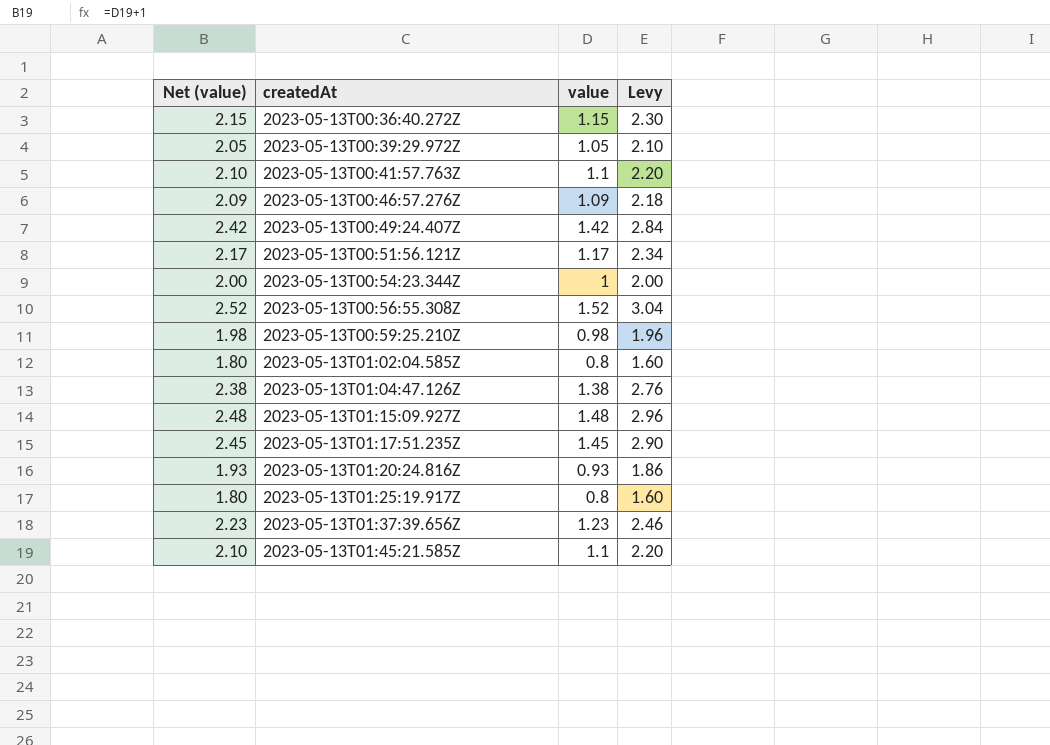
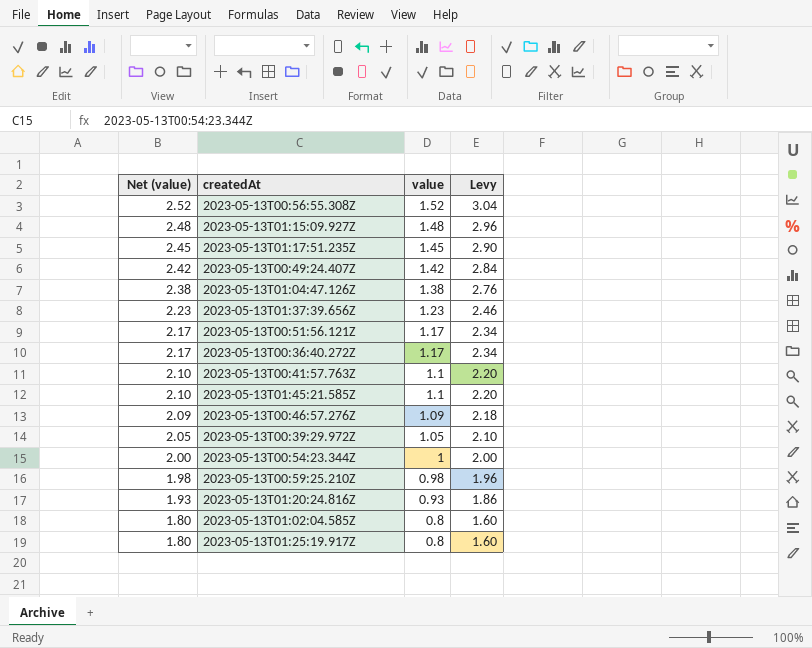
row order: createdAt ascending -> Net (value) descending
2023-05-13T00:36:40.272Z | Net (value): 2.15 -> 2.17
2023-05-13T00:36:40.272Z | value: 1.15 -> 1.17
2023-05-13T00:36:40.272Z | Levy: 2.30 -> 2.34

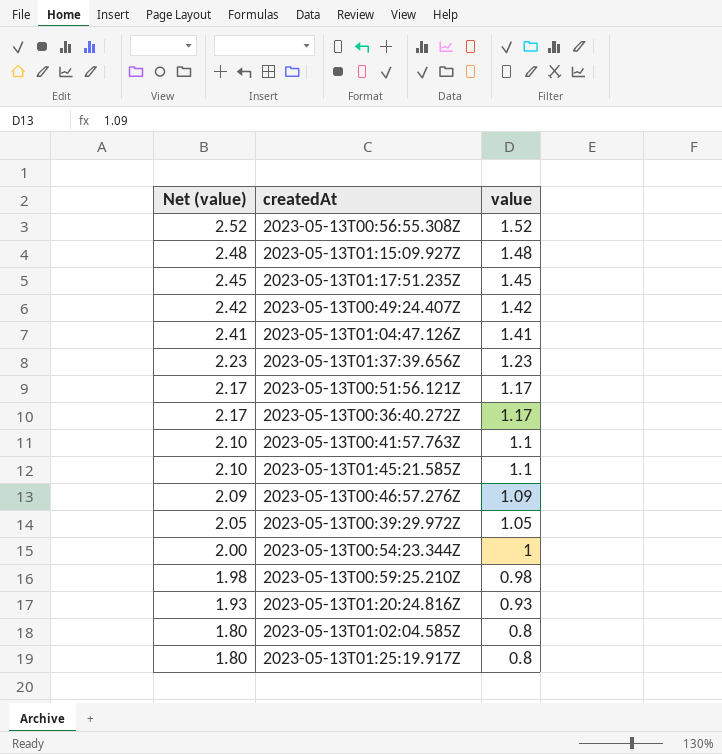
column Levy | formula: [value] * 2 -> none
2023-05-13T01:04:47.126Z | Net (value): 2.38 -> 2.41
2023-05-13T01:04:47.126Z | value: 1.38 -> 1.41

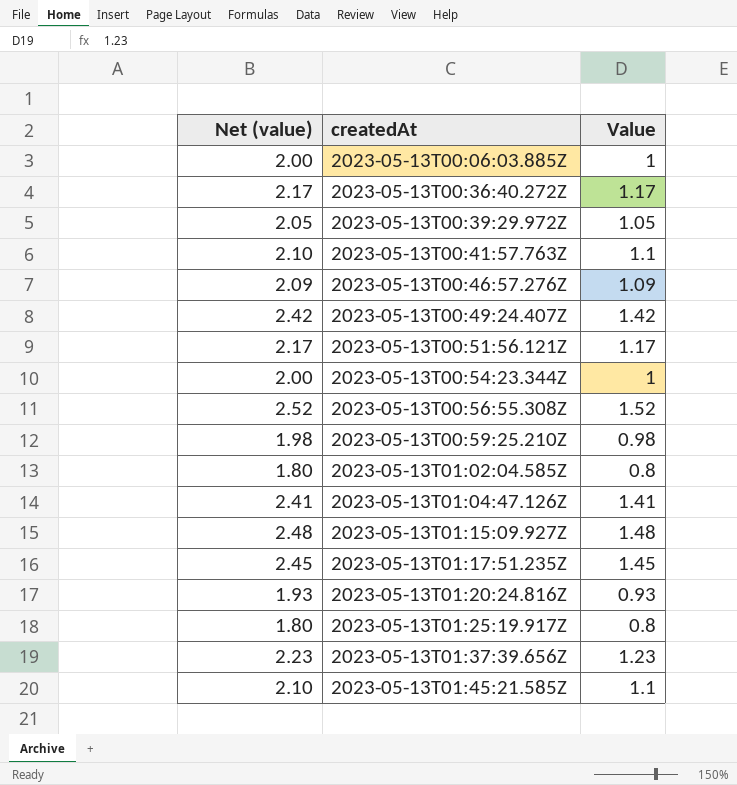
row order: Net (value) descending -> createdAt ascending
column name: value -> Value
row 2023-05-13T00:06:03.885Z: none -> 2.00 | 1

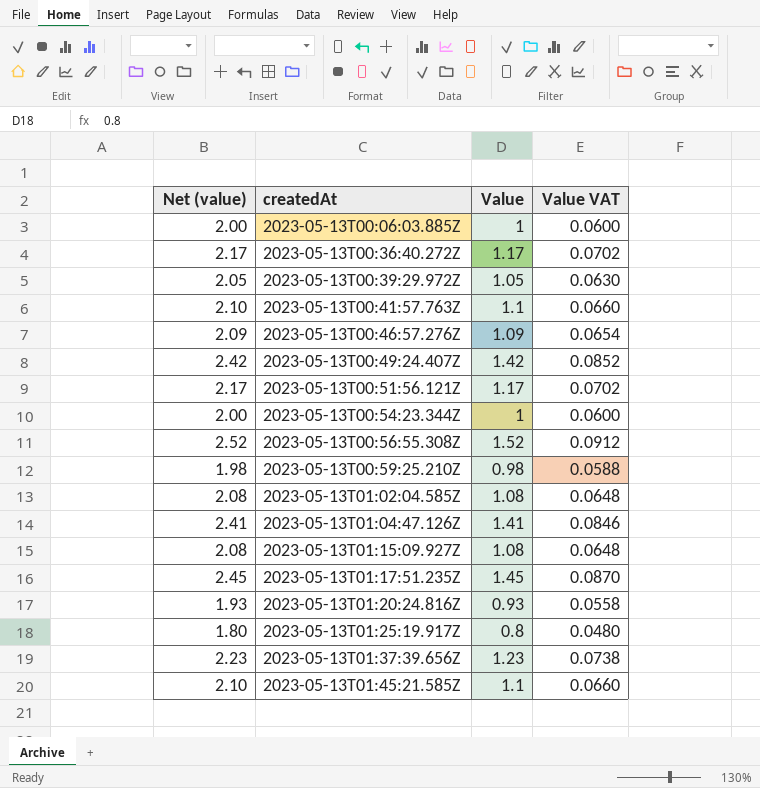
column Value VAT | formula: none -> [Value] * 0.06
2023-05-13T01:02:04.585Z | Net (value): 1.80 -> 2.08
2023-05-13T01:02:04.585Z | Value: 0.8 -> 1.08
2023-05-13T01:15:09.927Z | Net (value): 2.48 -> 2.08
2023-05-13T01:15:09.927Z | Value: 1.48 -> 1.08

